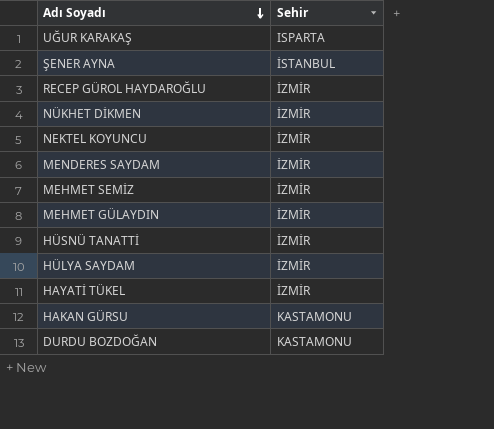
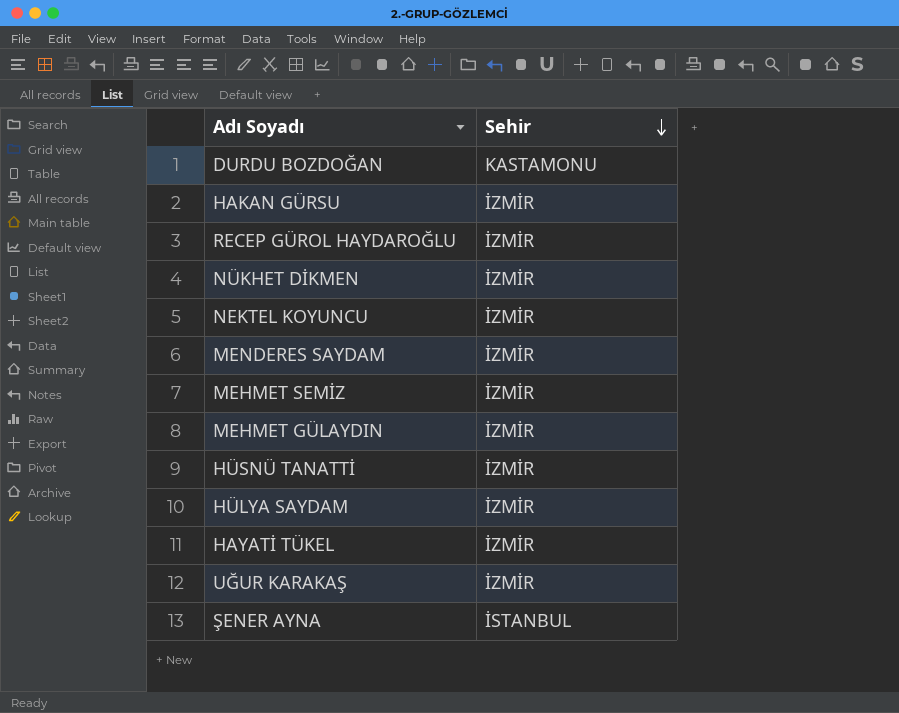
row order: Adı Soyadı descending -> Sehir descending
HAKAN GÜRSU | Sehir: KASTAMONU -> İZMİR
UĞUR KARAKAŞ | Sehir: ISPARTA -> İZMİR

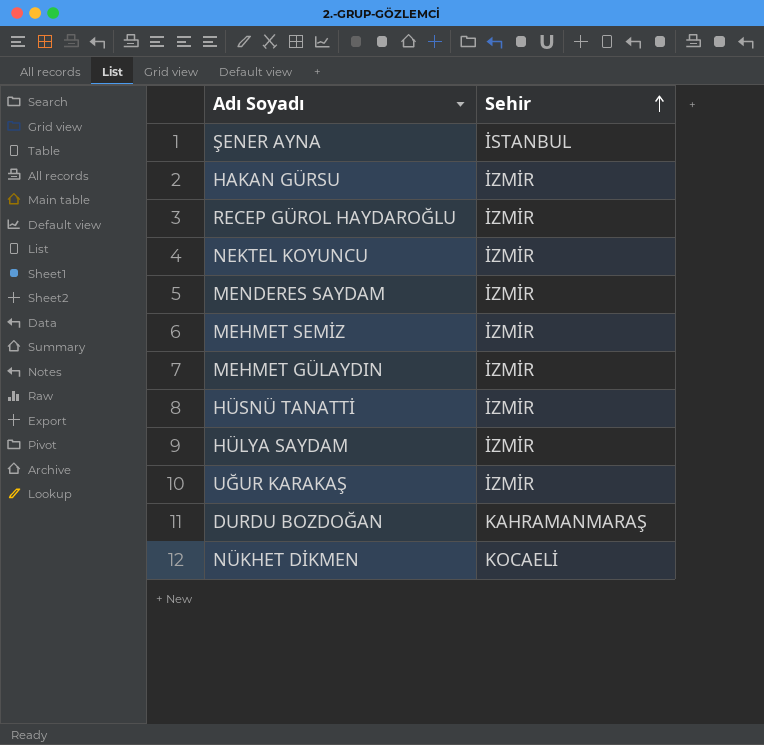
row order: Sehir descending -> Sehir ascending
row HAYATİ TÜKEL: İZMİR -> none
DURDU BOZDOĞAN | Sehir: KASTAMONU -> KAHRAMANMARAŞ
NÜKHET DİKMEN | Sehir: İZMİR -> KOCAELİ

